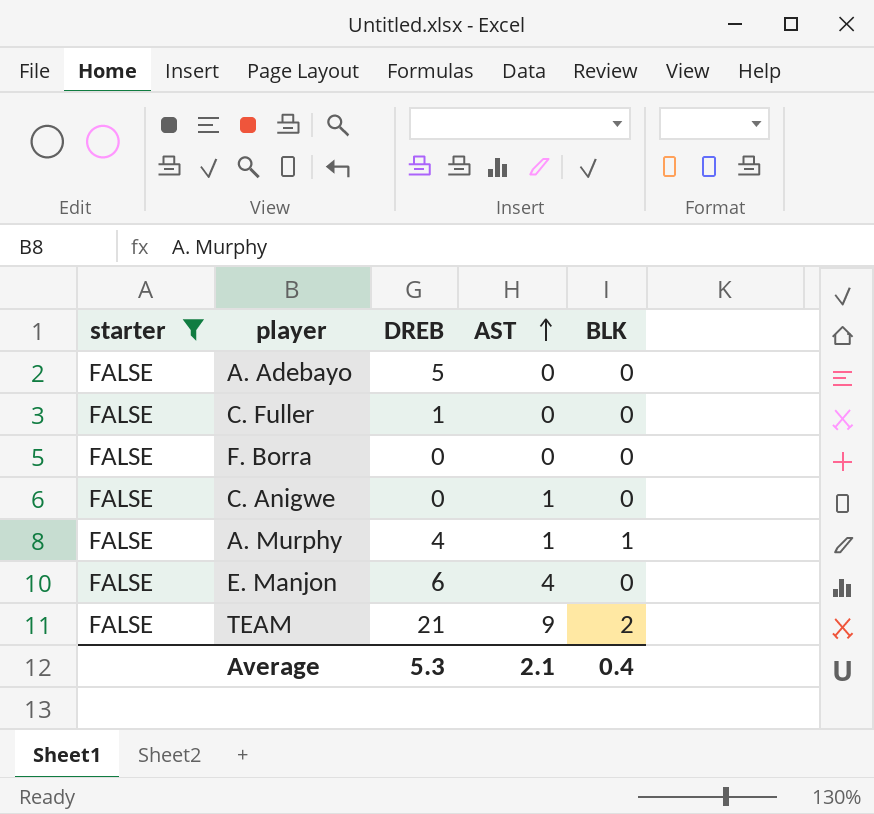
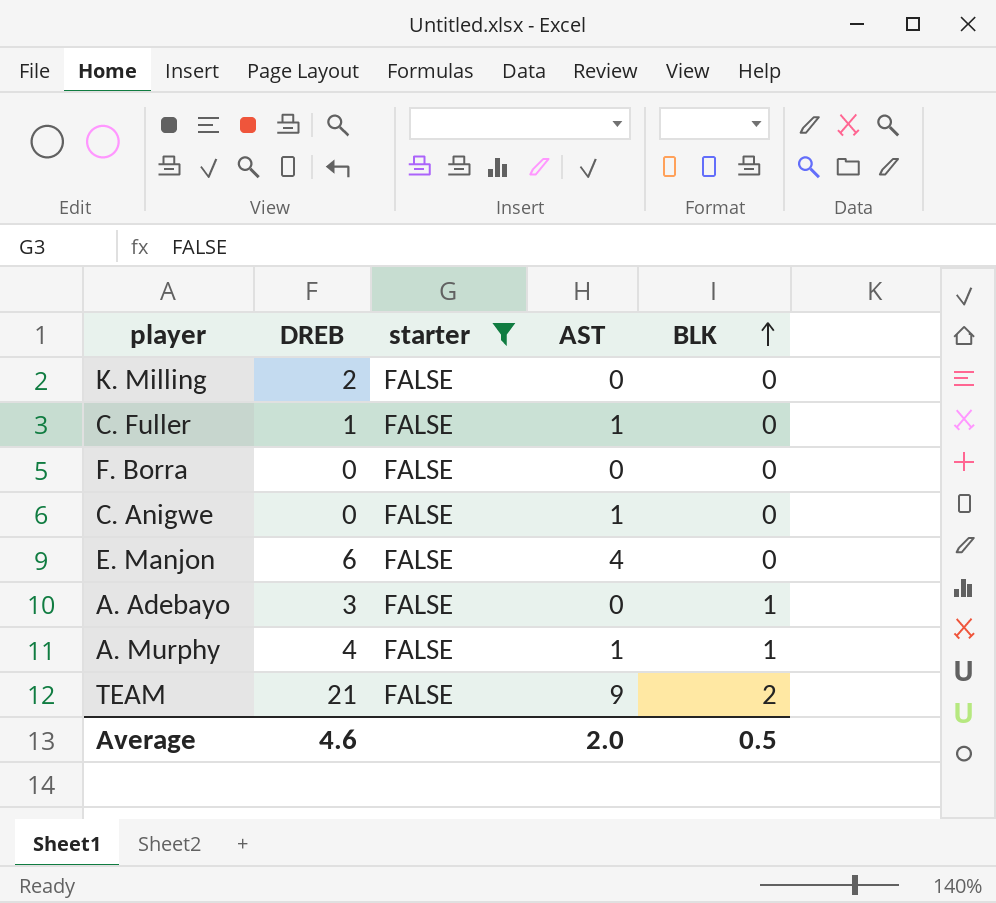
row order: AST ascending -> BLK ascending
column starter | position: 1 -> 3
row K. Milling: none -> 2 | FALSE | 0 | 0
C. Fuller | AST: 0 -> 1
A. Adebayo | DREB: 5 -> 3
A. Adebayo | BLK: 0 -> 1
Average | DREB: 5.3 -> 4.6
Average | AST: 2.1 -> 2.0
Average | BLK: 0.4 -> 0.5

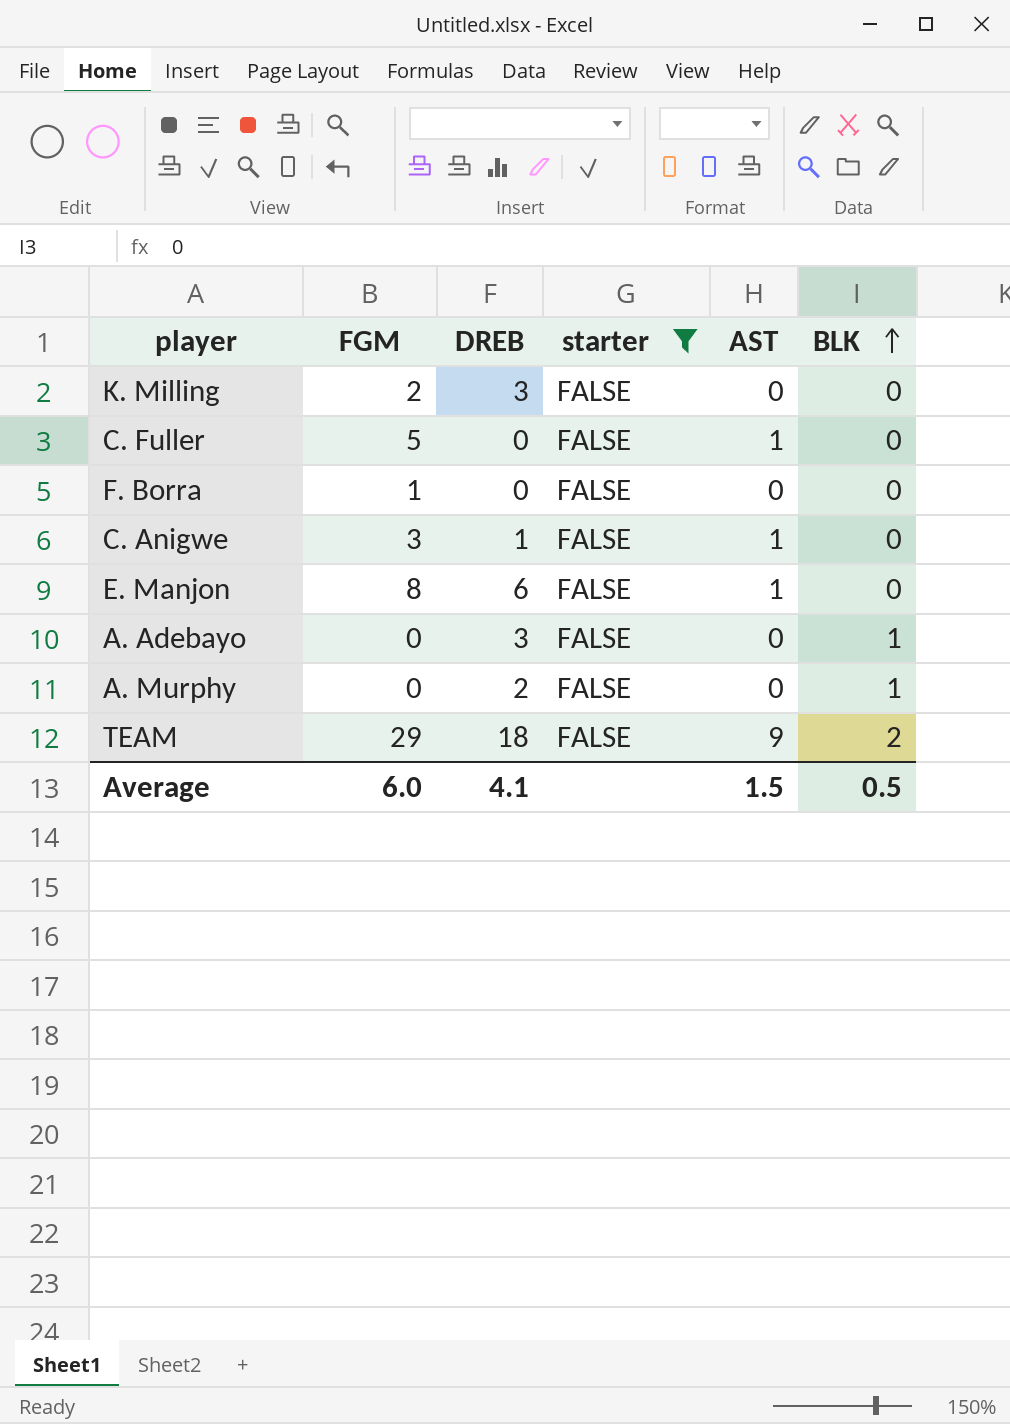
column FGM | position: none -> 2
K. Milling | DREB: 2 -> 3
C. Fuller | DREB: 1 -> 0
C. Anigwe | DREB: 0 -> 1
E. Manjon | AST: 4 -> 1
A. Murphy | DREB: 4 -> 2
A. Murphy | AST: 1 -> 0
TEAM | DREB: 21 -> 18
Average | DREB: 4.6 -> 4.1
Average | AST: 2.0 -> 1.5

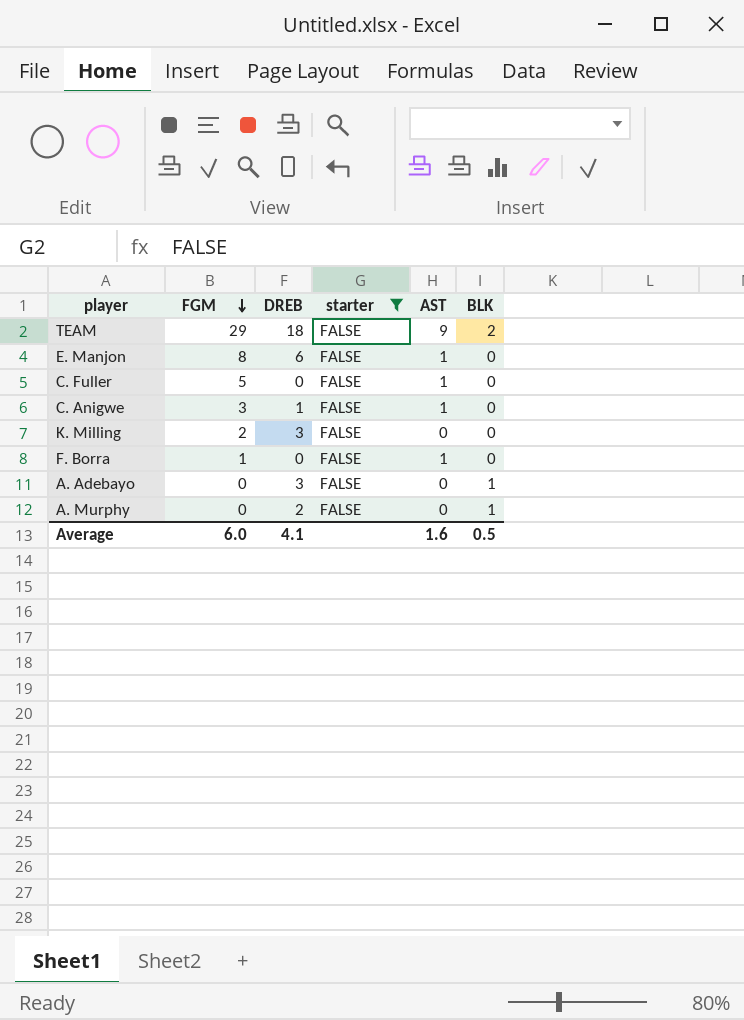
row order: BLK ascending -> FGM descending
F. Borra | AST: 0 -> 1
Average | AST: 1.5 -> 1.6

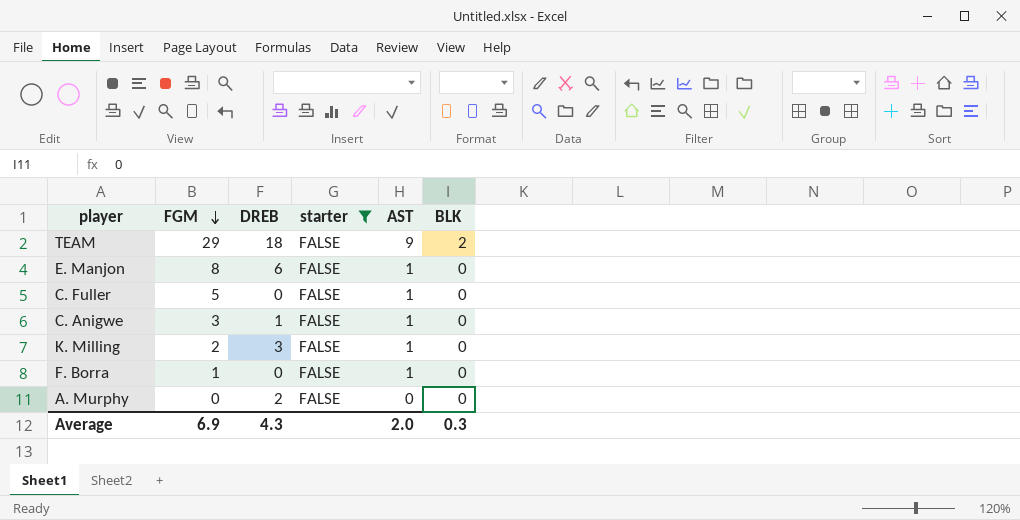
row A. Adebayo: 0 | 3 | FALSE | 0 | 1 -> none
K. Milling | AST: 0 -> 1
A. Murphy | BLK: 1 -> 0
Average | FGM: 6.0 -> 6.9
Average | DREB: 4.1 -> 4.3
Average | AST: 1.6 -> 2.0
Average | BLK: 0.5 -> 0.3

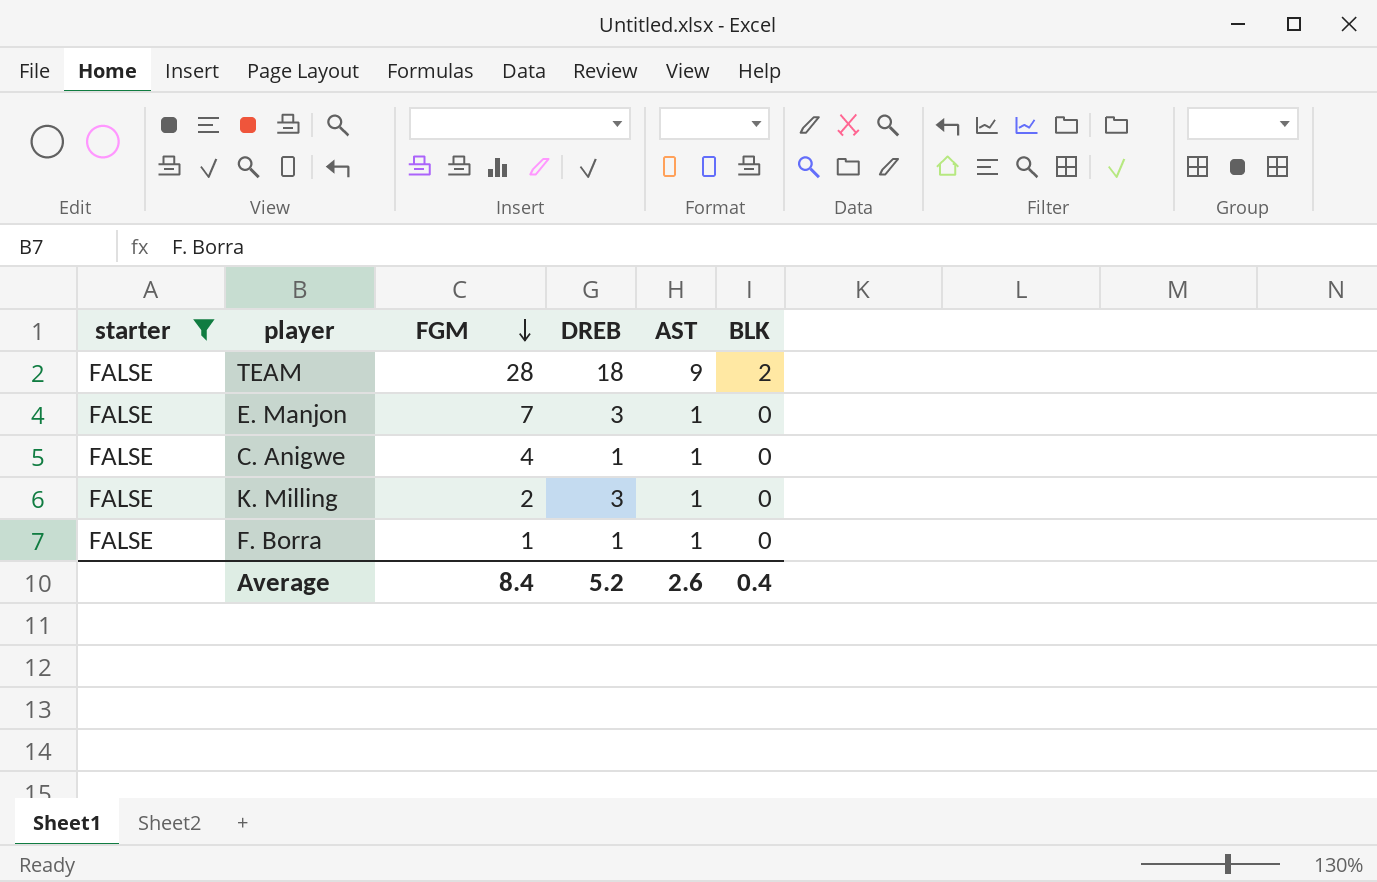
column starter | position: 4 -> 1
row C. Fuller: 5 | 0 | FALSE | 1 | 0 -> none
row A. Murphy: 0 | 2 | FALSE | 0 | 0 -> none
TEAM | FGM: 29 -> 28
E. Manjon | FGM: 8 -> 7
E. Manjon | DREB: 6 -> 3
C. Anigwe | FGM: 3 -> 4
F. Borra | DREB: 0 -> 1
Average | FGM: 6.9 -> 8.4
Average | DREB: 4.3 -> 5.2
Average | AST: 2.0 -> 2.6
Average | BLK: 0.3 -> 0.4

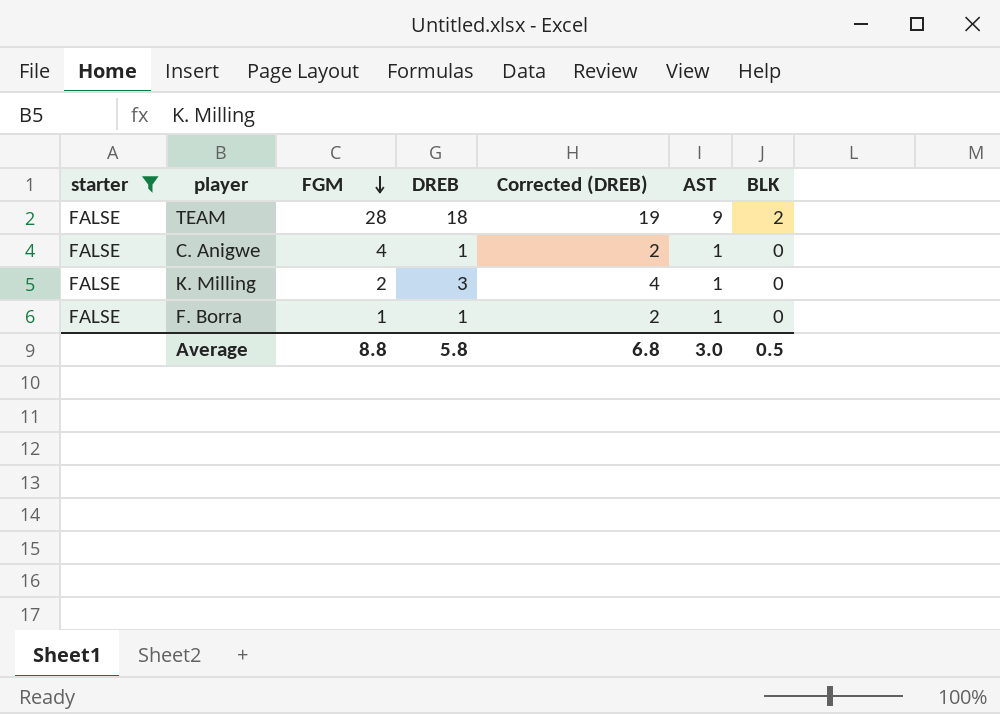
column Corrected (DREB) | formula: none -> [DREB] + 1
row E. Manjon: FALSE | 7 | 3 | 1 | 0 -> none
Average | FGM: 8.4 -> 8.8
Average | DREB: 5.2 -> 5.8
Average | AST: 2.6 -> 3.0
Average | BLK: 0.4 -> 0.5

